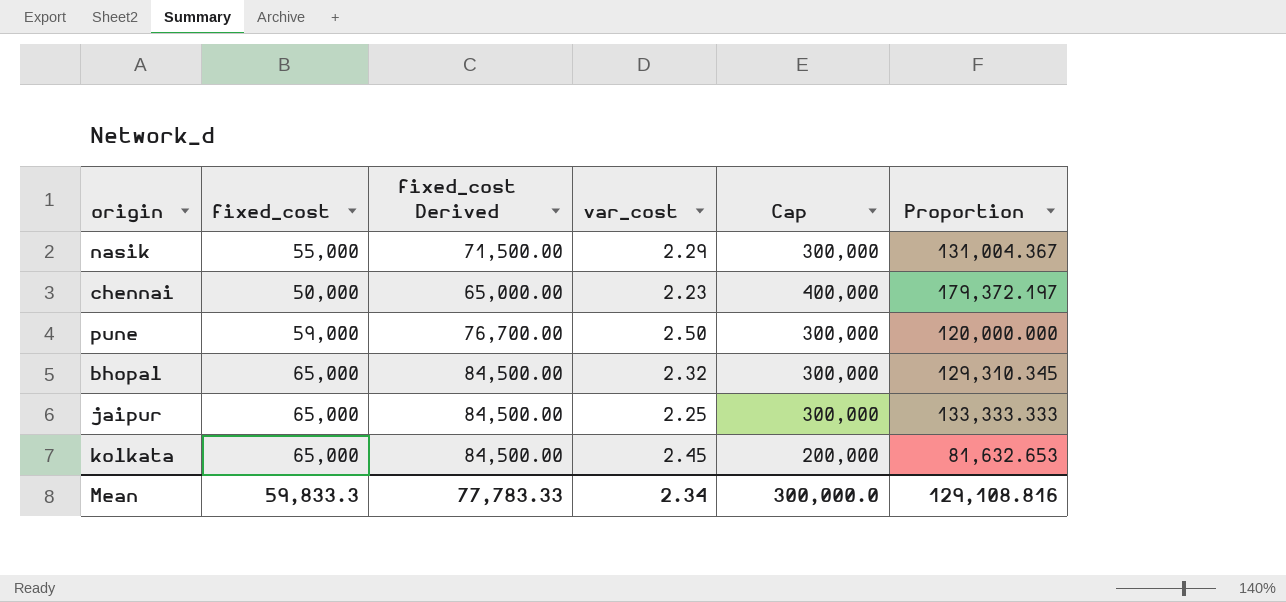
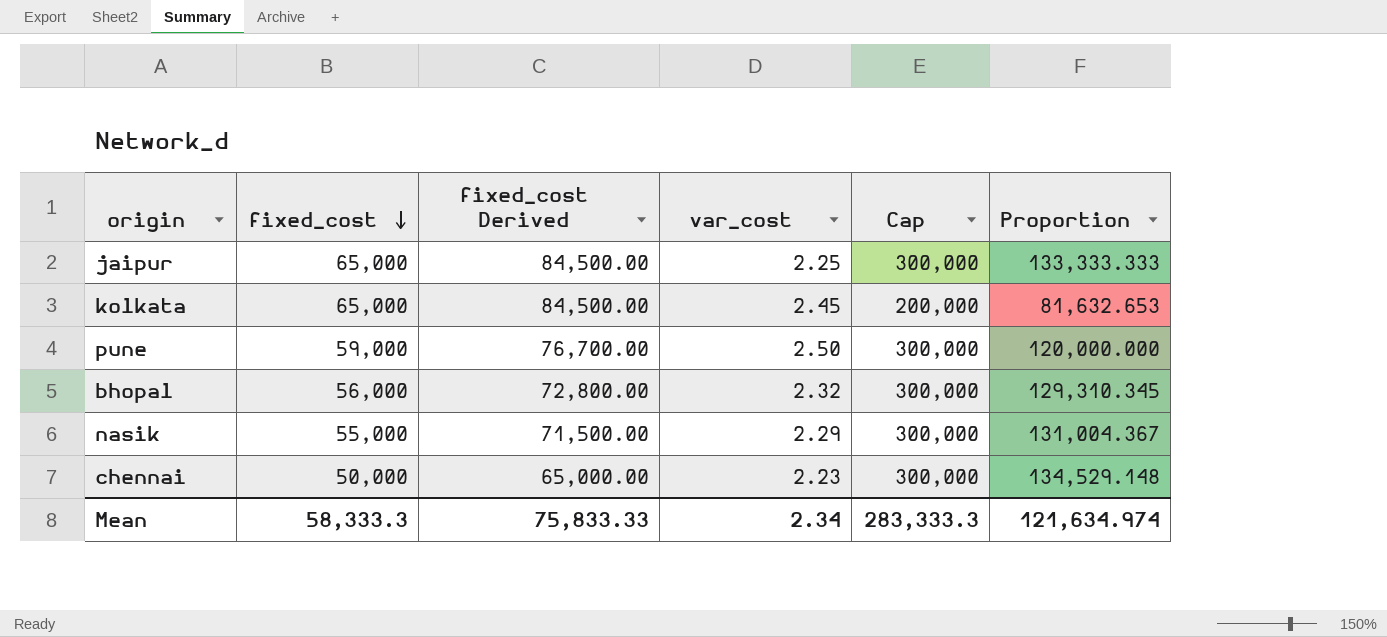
row order: none -> fixed_cost descending
bhopal | fixed_cost: 65,000 -> 56,000
bhopal | fixed_cost Derived: 84,500.00 -> 72,800.00
chennai | Cap: 400,000 -> 300,000
chennai | Proportion: 179,372.197 -> 134,529.148
Mean | fixed_cost: 59,833.3 -> 58,333.3
Mean | fixed_cost Derived: 77,783.33 -> 75,833.33
Mean | Cap: 300,000.0 -> 283,333.3
Mean | Proportion: 129,108.816 -> 121,634.974

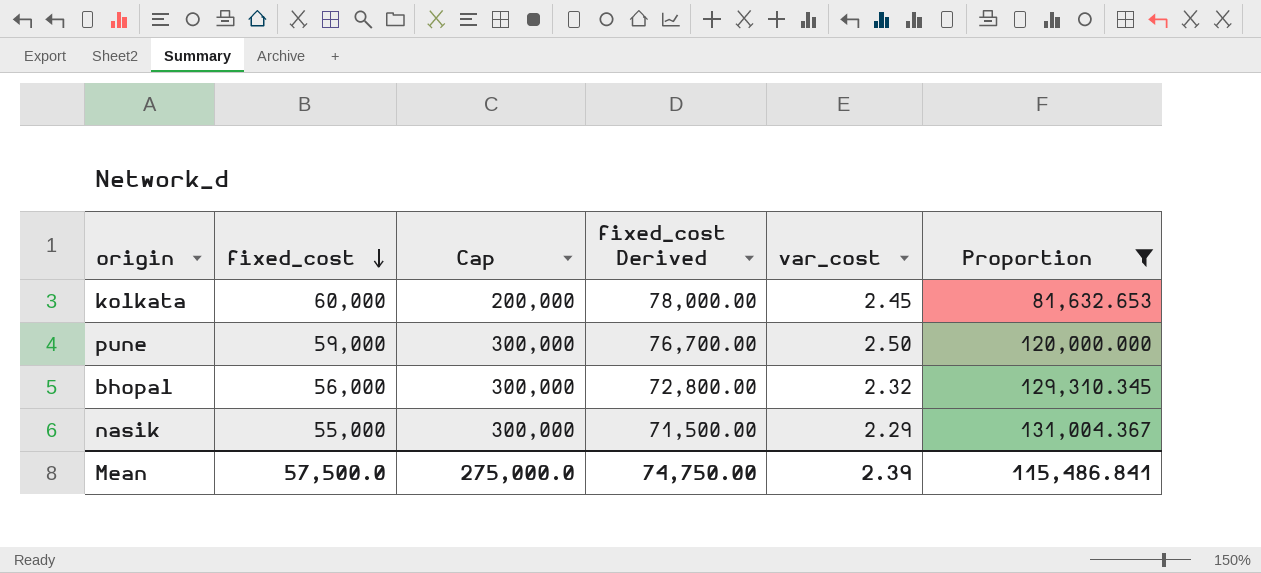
filter: none -> Proportion <= 131,004.367
column Cap | position: 5 -> 3
kolkata | fixed_cost: 65,000 -> 60,000
kolkata | fixed_cost Derived: 84,500.00 -> 78,000.00
Mean | fixed_cost: 58,333.3 -> 57,500.0
Mean | Cap: 283,333.3 -> 275,000.0
Mean | fixed_cost Derived: 75,833.33 -> 74,750.00
Mean | var_cost: 2.34 -> 2.39
Mean | Proportion: 121,634.974 -> 115,486.841

